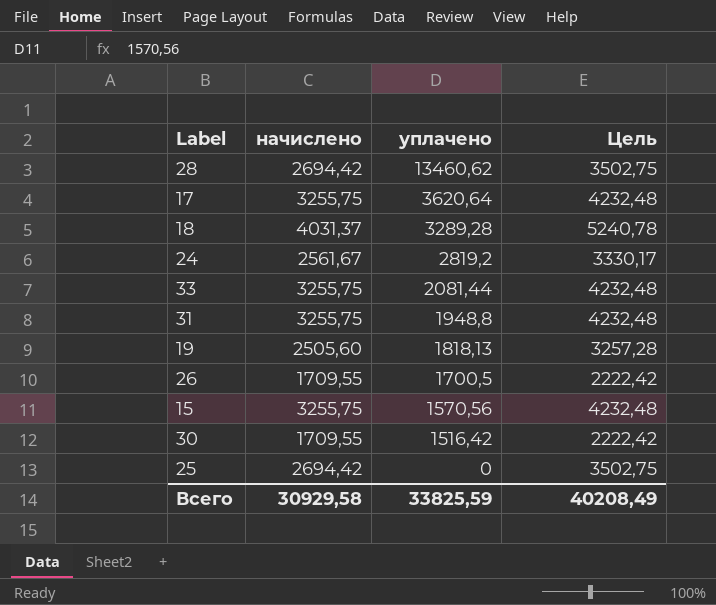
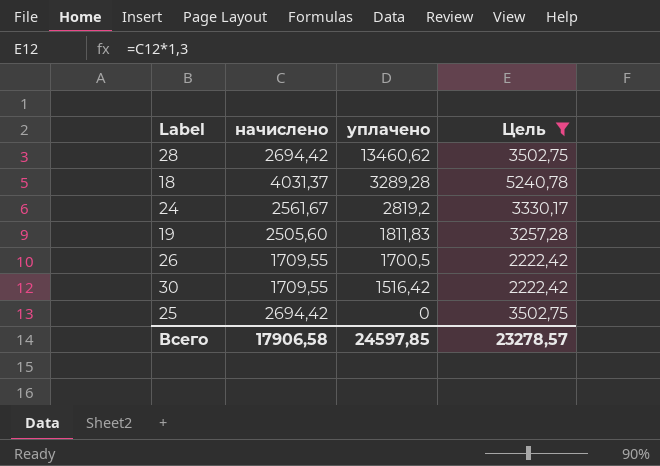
filter: none -> Цель != 4232,48
19 | уплачено: 1818,13 -> 1811,83
Всего | начислено: 30929,58 -> 17906,58
Всего | уплачено: 33825,59 -> 24597,85
Всего | Цель: 40208,49 -> 23278,57

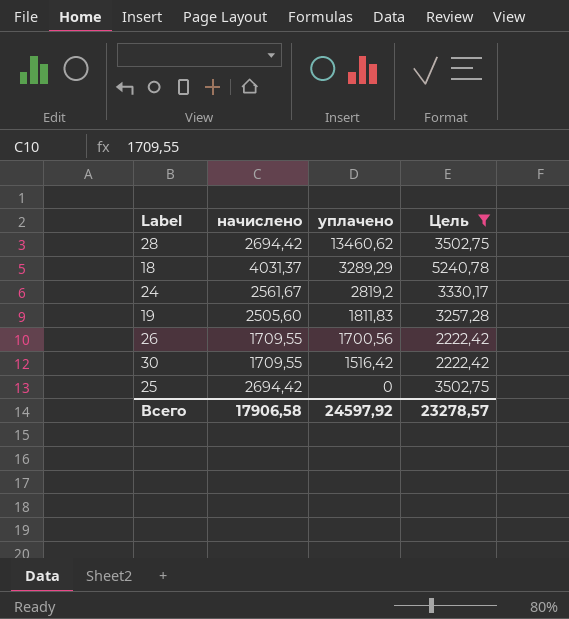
18 | уплачено: 3289,28 -> 3289,29
26 | уплачено: 1700,5 -> 1700,56
Всего | уплачено: 24597,85 -> 24597,92

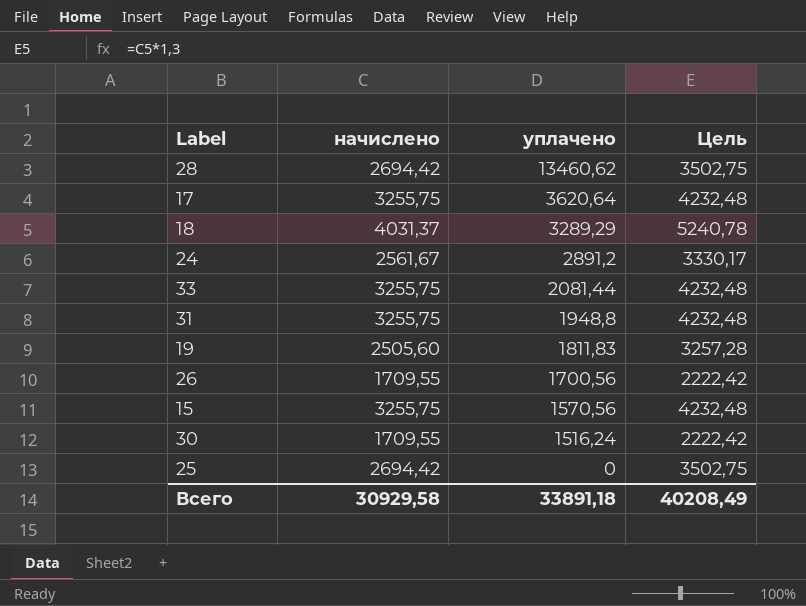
filter: Цель != 4232,48 -> none
24 | уплачено: 2819,2 -> 2891,2
30 | уплачено: 1516,42 -> 1516,24
Всего | начислено: 17906,58 -> 30929,58
Всего | уплачено: 24597,92 -> 33891,18
Всего | Цель: 23278,57 -> 40208,49

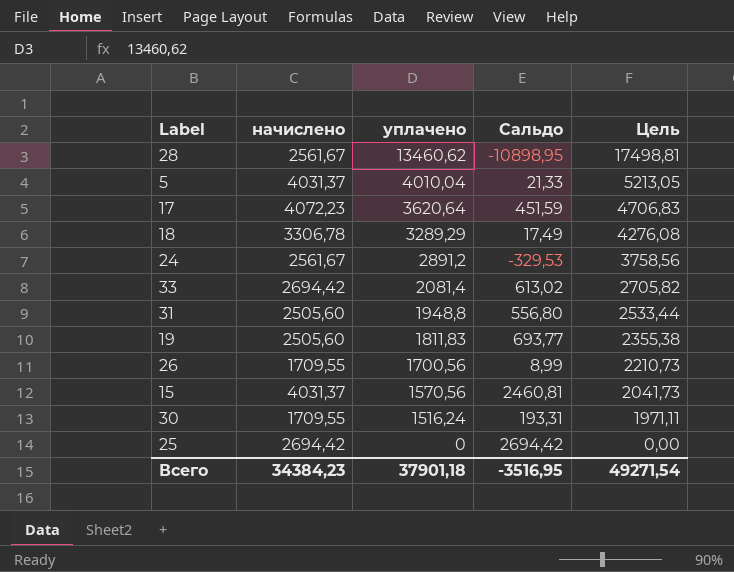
column Сальдо | formula: none -> [начислено] - [уплачено]
column Цель | formula: [начислено] * 1,3 -> [уплачено] * 1,3
28 | начислено: 2694,42 -> 2561,67
row 5: none -> 4031,37 | 4010,04 | 21,33 | 5213,05
17 | начислено: 3255,75 -> 4072,23
18 | начислено: 4031,37 -> 3306,78
33 | начислено: 3255,75 -> 2694,42
33 | уплачено: 2081,44 -> 2081,4
31 | начислено: 3255,75 -> 2505,60
15 | начислено: 3255,75 -> 4031,37
Всего | начислено: 30929,58 -> 34384,23
Всего | уплачено: 33891,18 -> 37901,18
Всего | Цель: 40208,49 -> 49271,54

